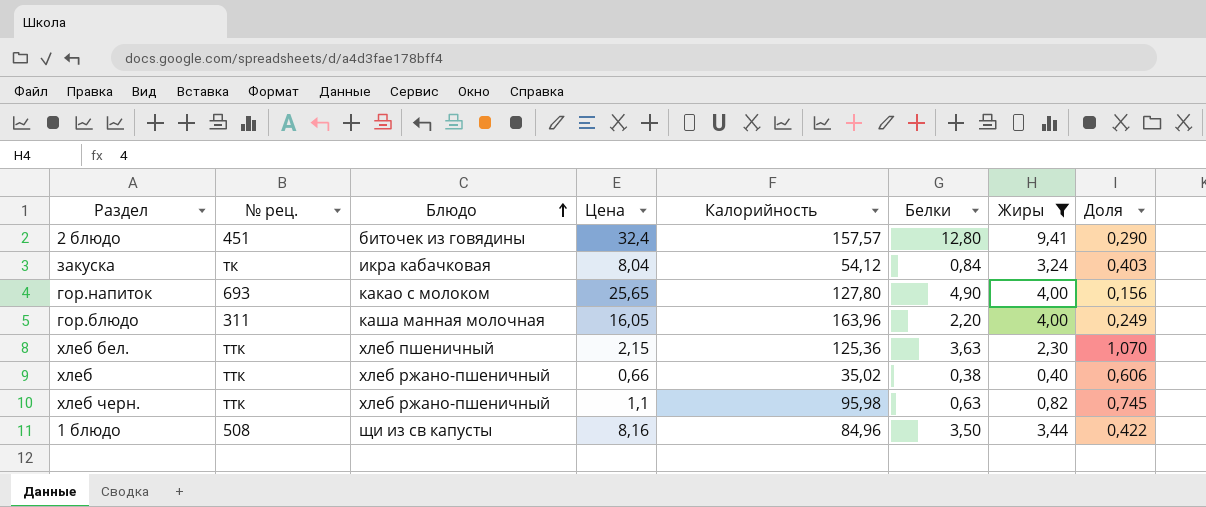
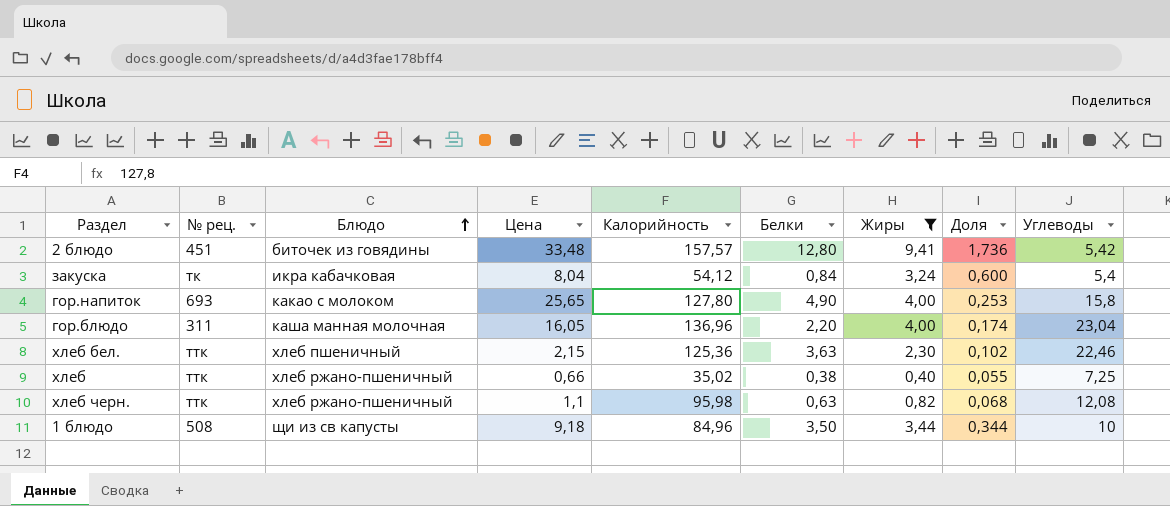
column Доля | formula: [Жиры] / [Цена] -> [Жиры] / [Углеводы]
column Углеводы | position: none -> 9
2 блюдо | Цена: 32,4 -> 33,48
гор.блюдо | Калорийность: 163,96 -> 136,96
1 блюдо | Цена: 8,16 -> 9,18

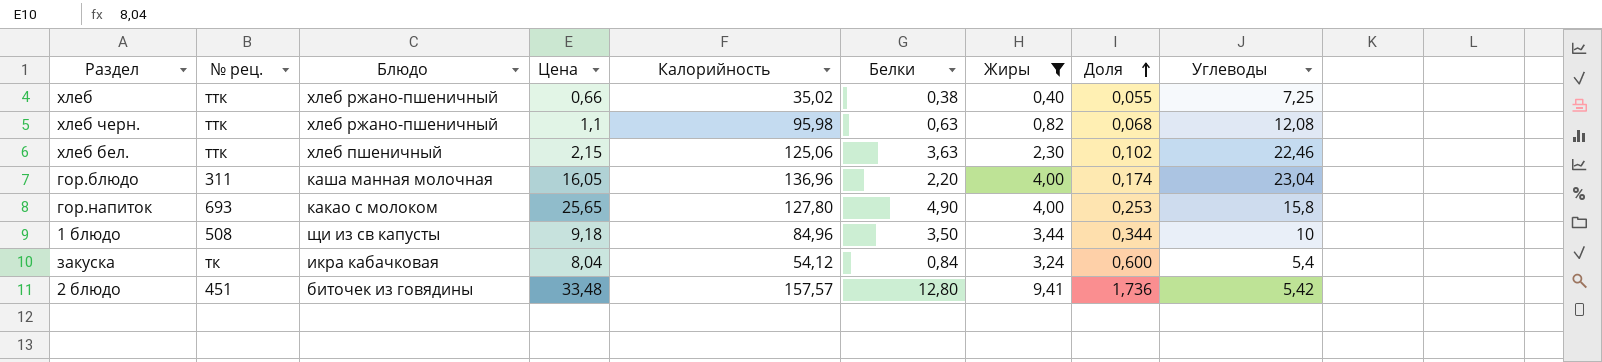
row order: Блюдо ascending -> Доля ascending
хлеб бел. | Калорийность: 125,36 -> 125,06

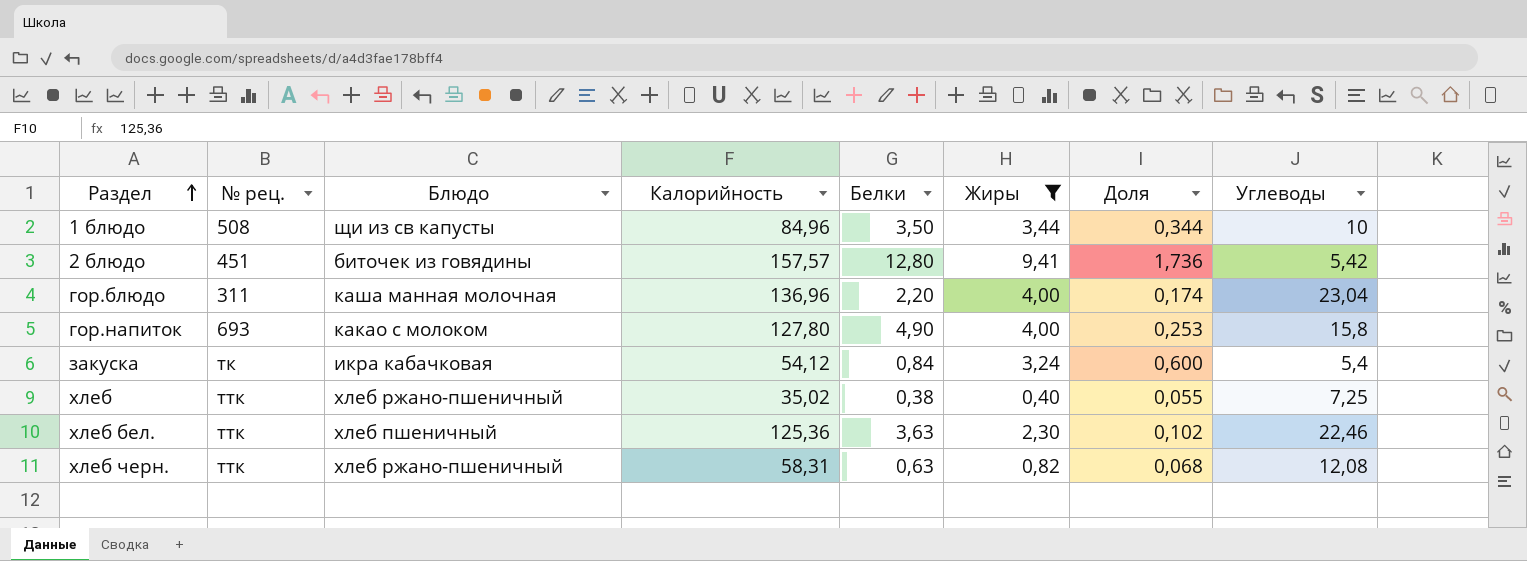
row order: Доля ascending -> Раздел ascending
column Цена | position: 4 -> none
хлеб бел. | Калорийность: 125,06 -> 125,36
хлеб черн. | Калорийность: 95,98 -> 58,31

